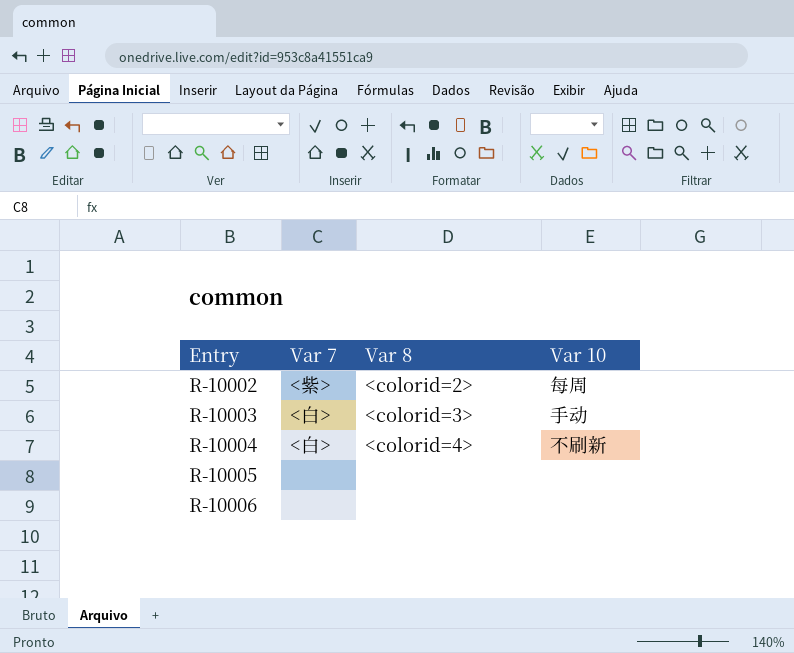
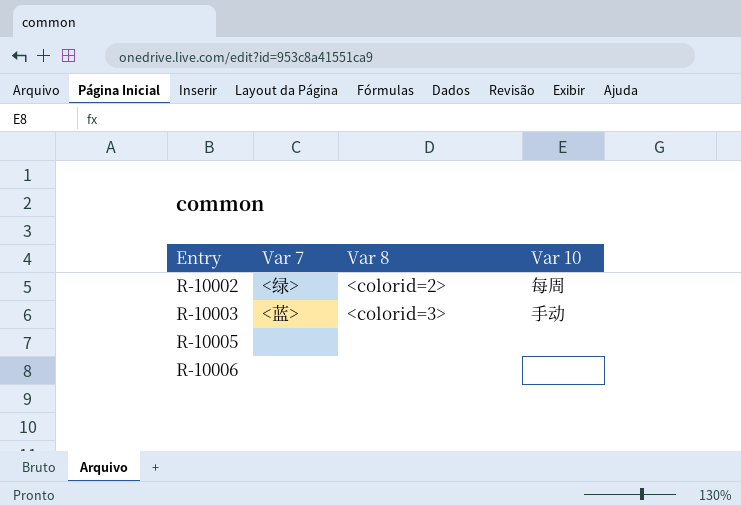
row R-10004: <白> | <colorid=4> | 不刷新 -> none
R-10002 | Var 7: <紫> -> <绿>
R-10003 | Var 7: <白> -> <蓝>

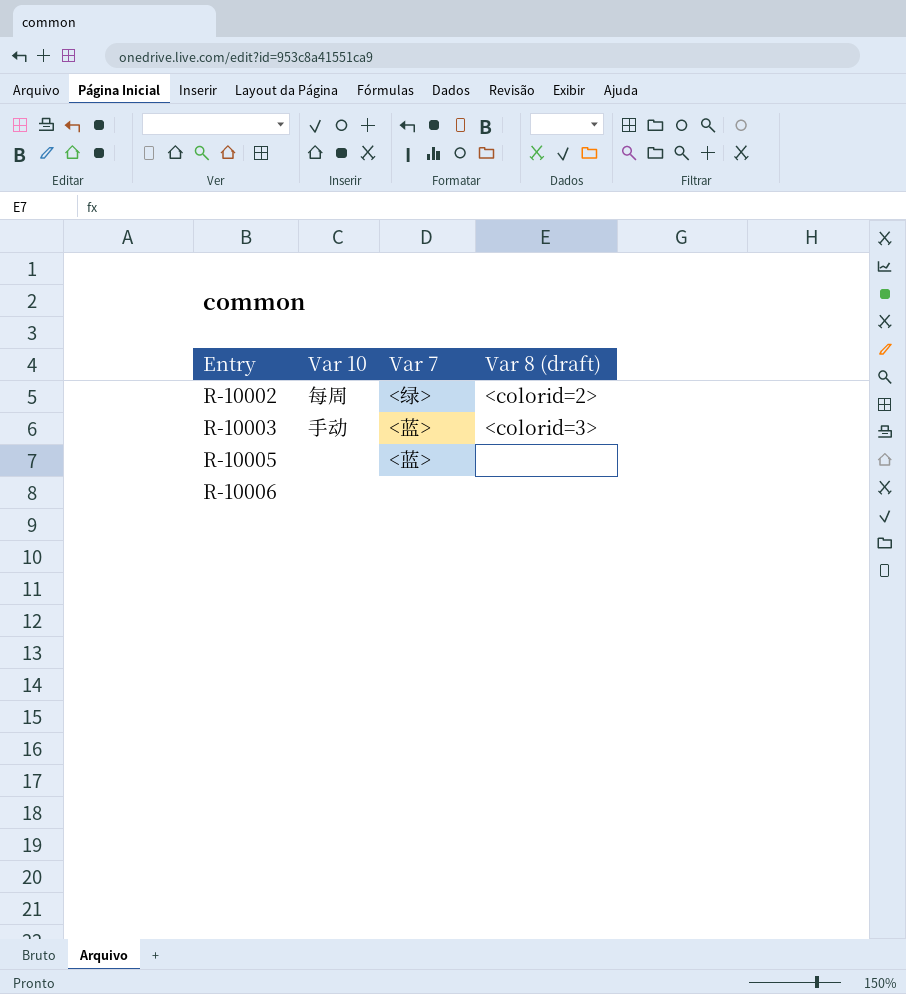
column Var 10 | position: 4 -> 2
column name: Var 8 -> Var 8 (draft)
R-10005 | Var 7: none -> <蓝>

